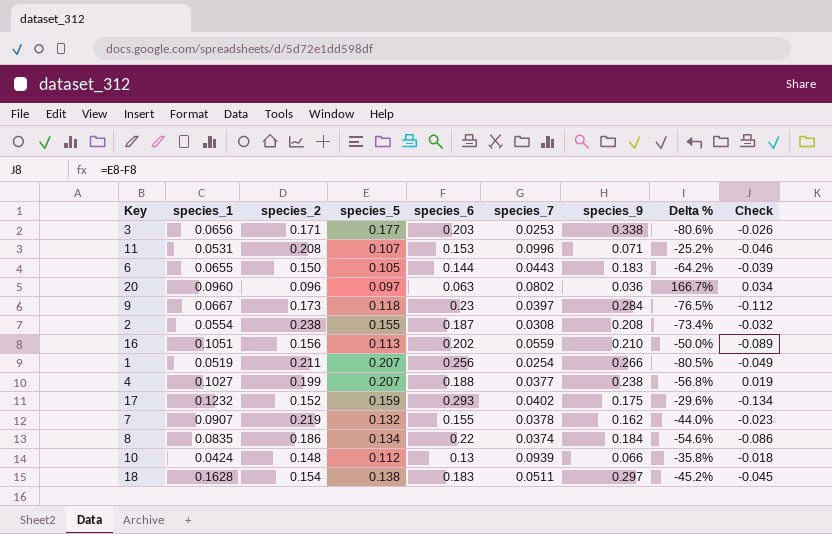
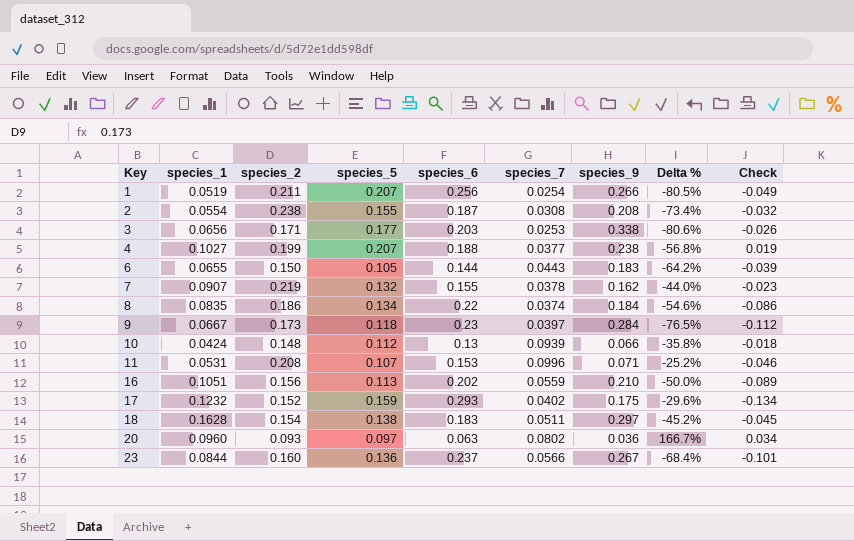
row order: none -> Key ascending
20 | species_2: 0.096 -> 0.093
row 23: none -> 0.0844 | 0.160 | 0.136 | 0.237 | 0.0566 | 0.267 | -68.4% | -0.101

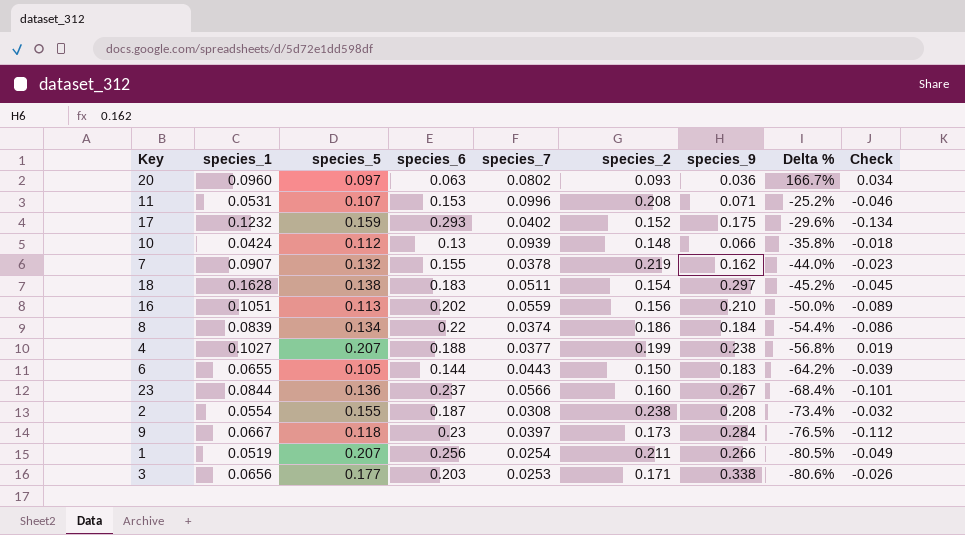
row order: Key ascending -> Delta % descending
column species_2 | position: 3 -> 6
8 | species_1: 0.0835 -> 0.0839
8 | Delta %: -54.6% -> -54.4%

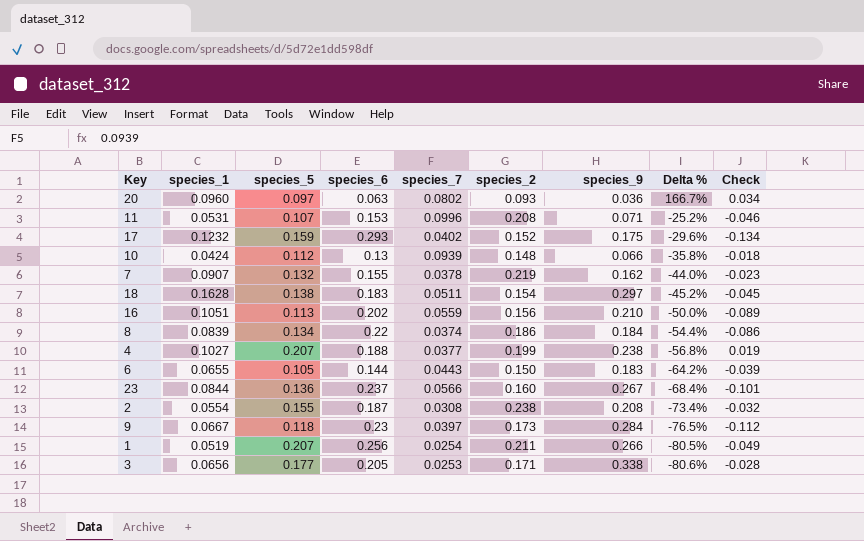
3 | species_6: 0.203 -> 0.205
3 | Check: -0.026 -> -0.028

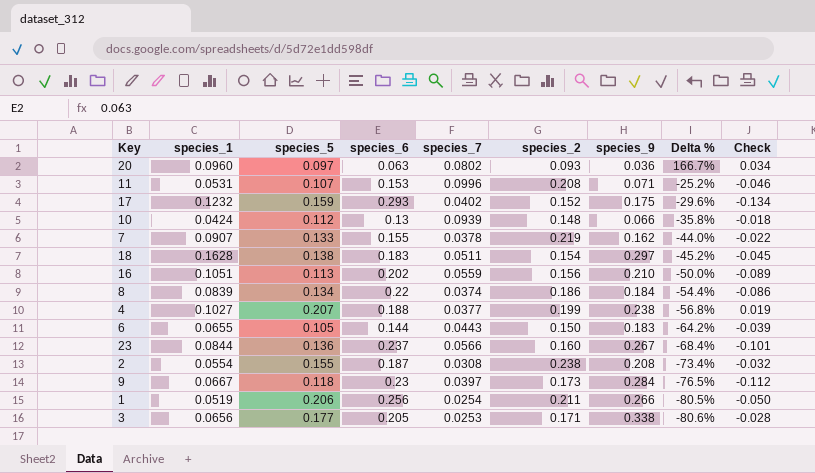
7 | species_5: 0.132 -> 0.133
7 | Check: -0.023 -> -0.022
1 | species_5: 0.207 -> 0.206
1 | Check: -0.049 -> -0.050

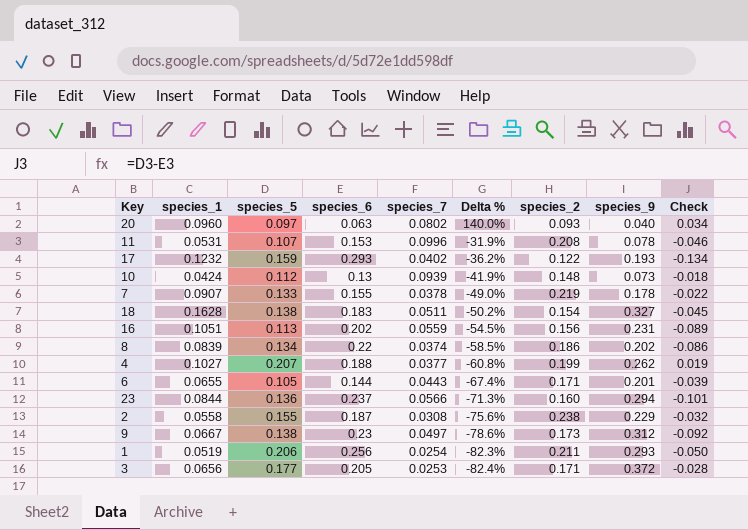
column Delta % | position: 8 -> 6
20 | Delta %: 166.7% -> 140.0%
20 | species_9: 0.036 -> 0.040
11 | Delta %: -25.2% -> -31.9%
11 | species_9: 0.071 -> 0.078
17 | Delta %: -29.6% -> -36.2%
17 | species_2: 0.152 -> 0.122
17 | species_9: 0.175 -> 0.193
10 | Delta %: -35.8% -> -41.9%
10 | species_9: 0.066 -> 0.073
7 | Delta %: -44.0% -> -49.0%
7 | species_9: 0.162 -> 0.178
18 | Delta %: -45.2% -> -50.2%
18 | species_9: 0.297 -> 0.327
16 | Delta %: -50.0% -> -54.5%
16 | species_9: 0.210 -> 0.231
8 | Delta %: -54.4% -> -58.5%
8 | species_9: 0.184 -> 0.202
4 | Delta %: -56.8% -> -60.8%
4 | species_9: 0.238 -> 0.262
6 | Delta %: -64.2% -> -67.4%
6 | species_2: 0.150 -> 0.171
6 | species_9: 0.183 -> 0.201
23 | Delta %: -68.4% -> -71.3%
23 | species_9: 0.267 -> 0.294
2 | species_1: 0.0554 -> 0.0558
2 | Delta %: -73.4% -> -75.6%
2 | species_9: 0.208 -> 0.229
9 | species_5: 0.118 -> 0.138
9 | species_7: 0.0397 -> 0.0497
9 | Delta %: -76.5% -> -78.6%
9 | species_9: 0.284 -> 0.312
9 | Check: -0.112 -> -0.092
1 | Delta %: -80.5% -> -82.3%
1 | species_9: 0.266 -> 0.293
3 | Delta %: -80.6% -> -82.4%
3 | species_9: 0.338 -> 0.372

